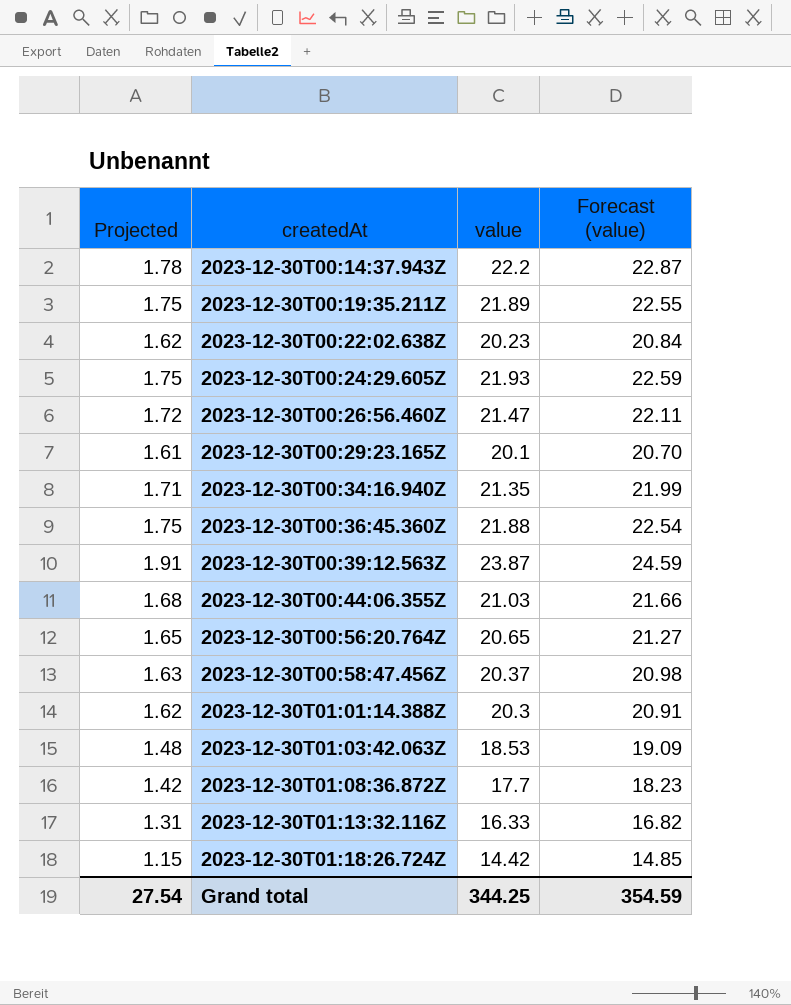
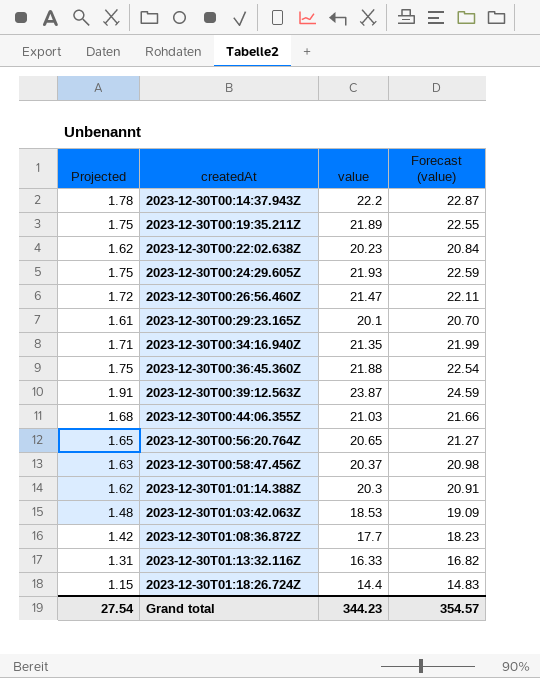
2023-12-30T01:18:26.724Z | value: 14.42 -> 14.4
2023-12-30T01:18:26.724Z | Forecast (value): 14.85 -> 14.83
Grand total | value: 344.25 -> 344.23
Grand total | Forecast (value): 354.59 -> 354.57

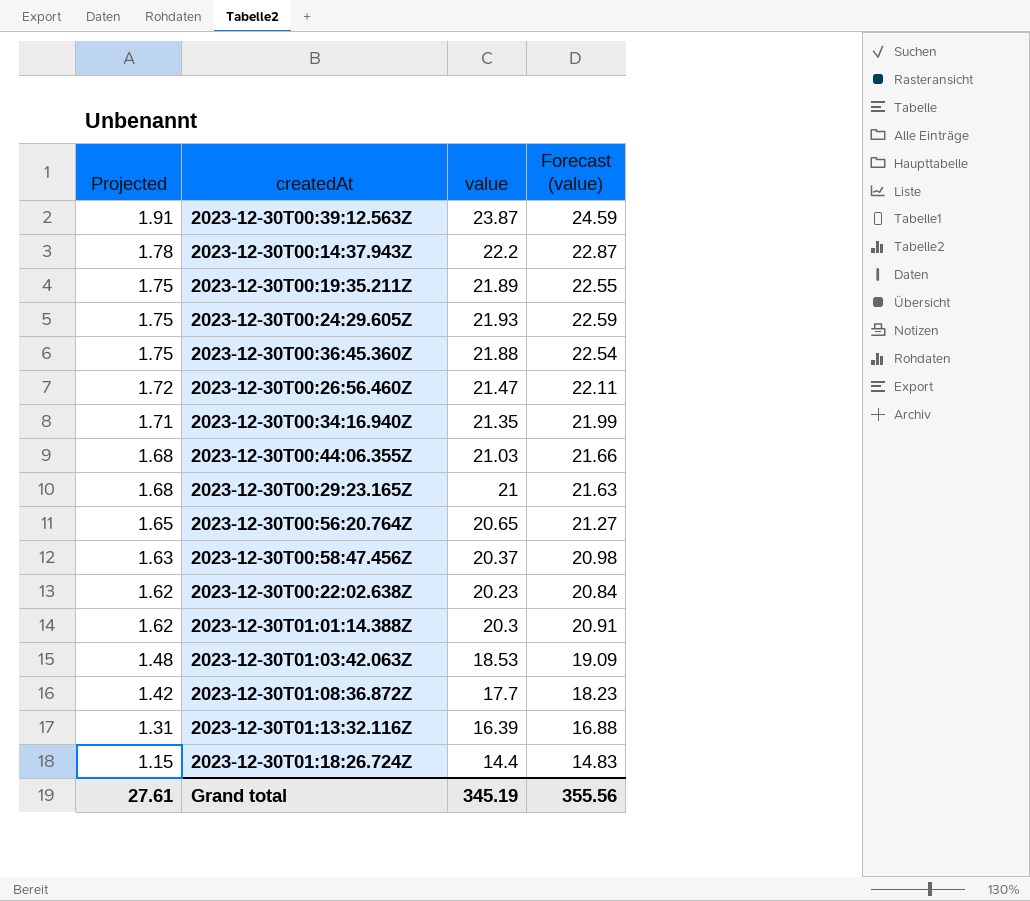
row order: createdAt ascending -> Projected descending
2023-12-30T00:29:23.165Z | Projected: 1.61 -> 1.68
2023-12-30T00:29:23.165Z | value: 20.1 -> 21
2023-12-30T00:29:23.165Z | Forecast (value): 20.70 -> 21.63
2023-12-30T01:13:32.116Z | value: 16.33 -> 16.39
2023-12-30T01:13:32.116Z | Forecast (value): 16.82 -> 16.88
Grand total | Projected: 27.54 -> 27.61
Grand total | value: 344.23 -> 345.19
Grand total | Forecast (value): 354.57 -> 355.56

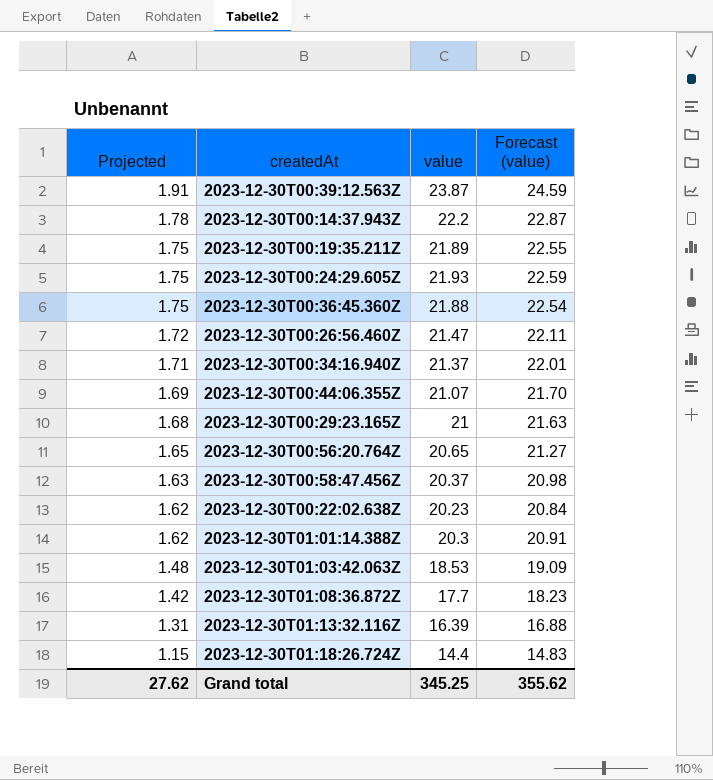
2023-12-30T00:34:16.940Z | value: 21.35 -> 21.37
2023-12-30T00:34:16.940Z | Forecast (value): 21.99 -> 22.01
2023-12-30T00:44:06.355Z | Projected: 1.68 -> 1.69
2023-12-30T00:44:06.355Z | value: 21.03 -> 21.07
2023-12-30T00:44:06.355Z | Forecast (value): 21.66 -> 21.70
Grand total | Projected: 27.61 -> 27.62
Grand total | value: 345.19 -> 345.25
Grand total | Forecast (value): 355.56 -> 355.62

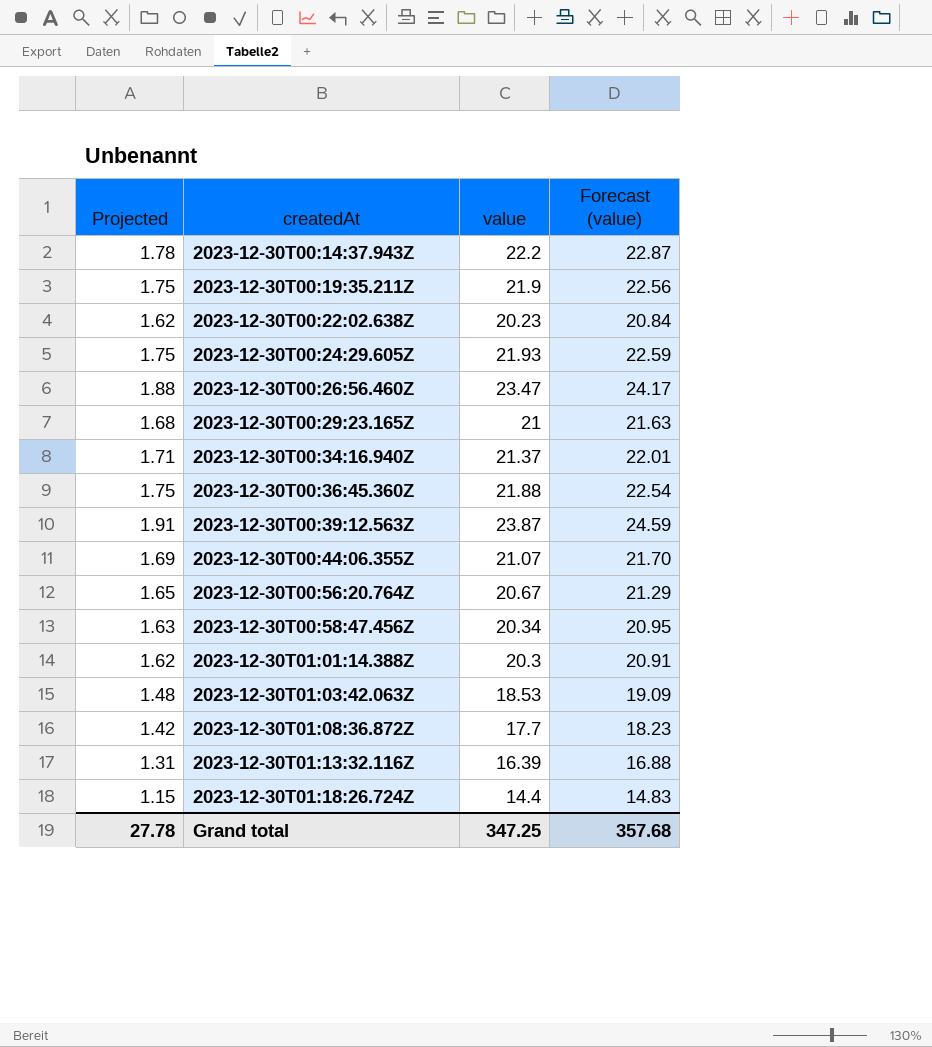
row order: Projected descending -> createdAt ascending
2023-12-30T00:19:35.211Z | value: 21.89 -> 21.9
2023-12-30T00:19:35.211Z | Forecast (value): 22.55 -> 22.56
2023-12-30T00:26:56.460Z | Projected: 1.72 -> 1.88
2023-12-30T00:26:56.460Z | value: 21.47 -> 23.47
2023-12-30T00:26:56.460Z | Forecast (value): 22.11 -> 24.17
2023-12-30T00:56:20.764Z | value: 20.65 -> 20.67
2023-12-30T00:56:20.764Z | Forecast (value): 21.27 -> 21.29
2023-12-30T00:58:47.456Z | value: 20.37 -> 20.34
2023-12-30T00:58:47.456Z | Forecast (value): 20.98 -> 20.95
Grand total | Projected: 27.62 -> 27.78
Grand total | value: 345.25 -> 347.25
Grand total | Forecast (value): 355.62 -> 357.68

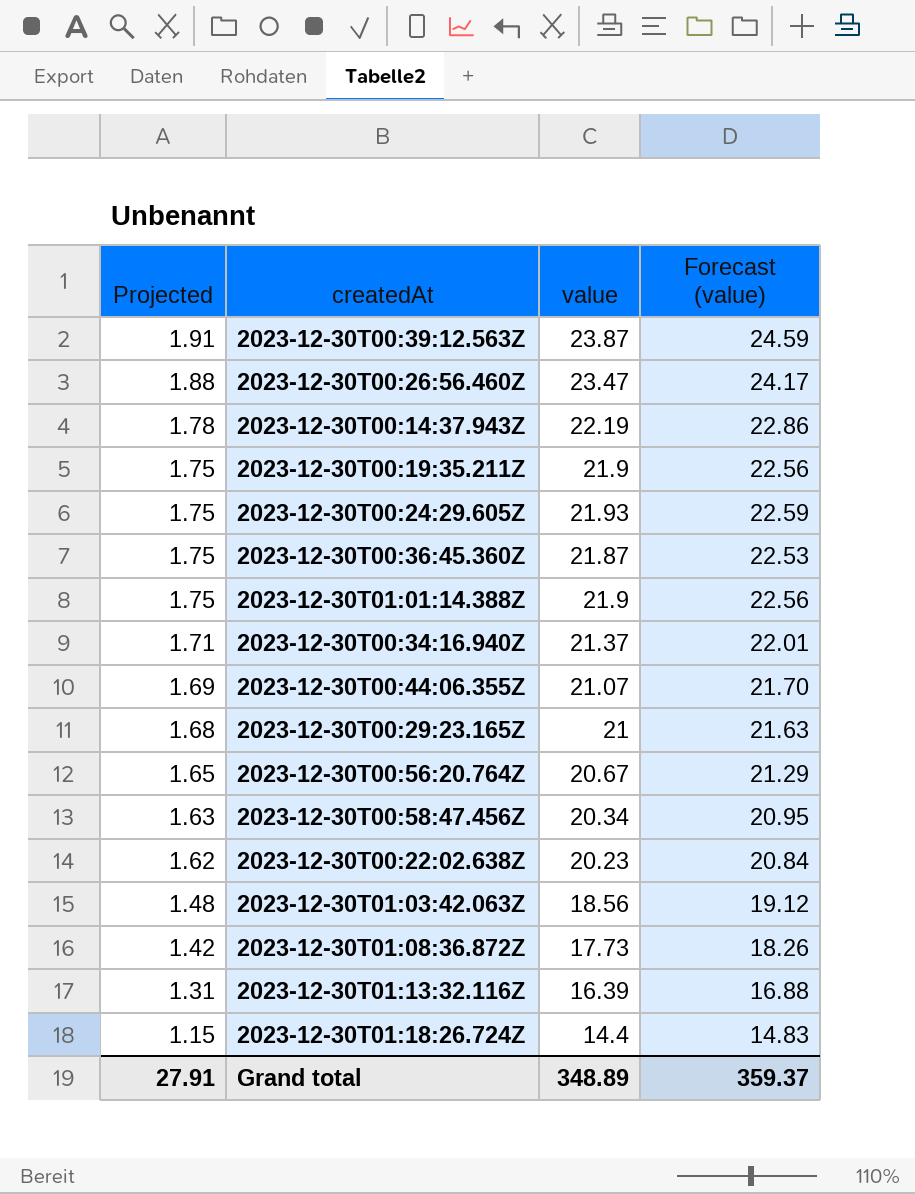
row order: createdAt ascending -> Projected descending
2023-12-30T00:14:37.943Z | value: 22.2 -> 22.19
2023-12-30T00:14:37.943Z | Forecast (value): 22.87 -> 22.86
2023-12-30T00:36:45.360Z | value: 21.88 -> 21.87
2023-12-30T00:36:45.360Z | Forecast (value): 22.54 -> 22.53
2023-12-30T01:01:14.388Z | Projected: 1.62 -> 1.75
2023-12-30T01:01:14.388Z | value: 20.3 -> 21.9
2023-12-30T01:01:14.388Z | Forecast (value): 20.91 -> 22.56
2023-12-30T01:03:42.063Z | value: 18.53 -> 18.56
2023-12-30T01:03:42.063Z | Forecast (value): 19.09 -> 19.12
2023-12-30T01:08:36.872Z | value: 17.7 -> 17.73
2023-12-30T01:08:36.872Z | Forecast (value): 18.23 -> 18.26
Grand total | Projected: 27.78 -> 27.91
Grand total | value: 347.25 -> 348.89
Grand total | Forecast (value): 357.68 -> 359.37

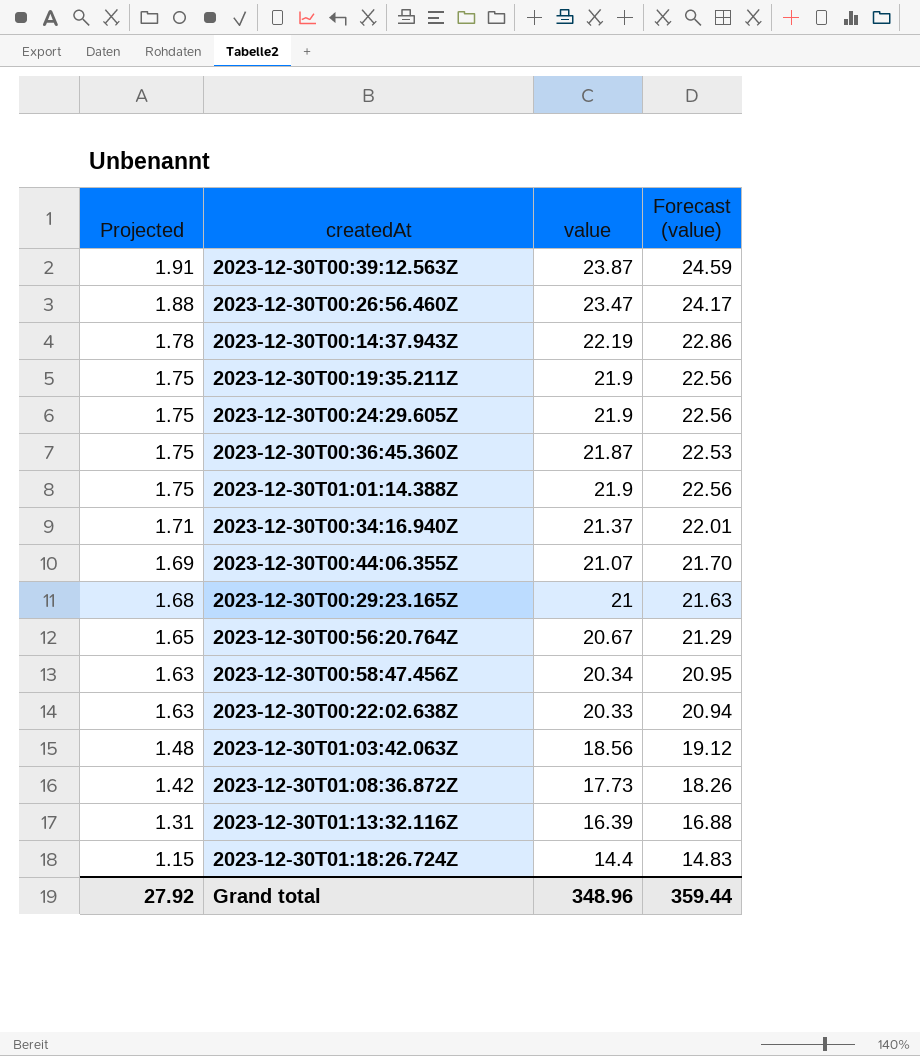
2023-12-30T00:24:29.605Z | value: 21.93 -> 21.9
2023-12-30T00:24:29.605Z | Forecast (value): 22.59 -> 22.56
2023-12-30T00:22:02.638Z | Projected: 1.62 -> 1.63
2023-12-30T00:22:02.638Z | value: 20.23 -> 20.33
2023-12-30T00:22:02.638Z | Forecast (value): 20.84 -> 20.94
Grand total | Projected: 27.91 -> 27.92
Grand total | value: 348.89 -> 348.96
Grand total | Forecast (value): 359.37 -> 359.44

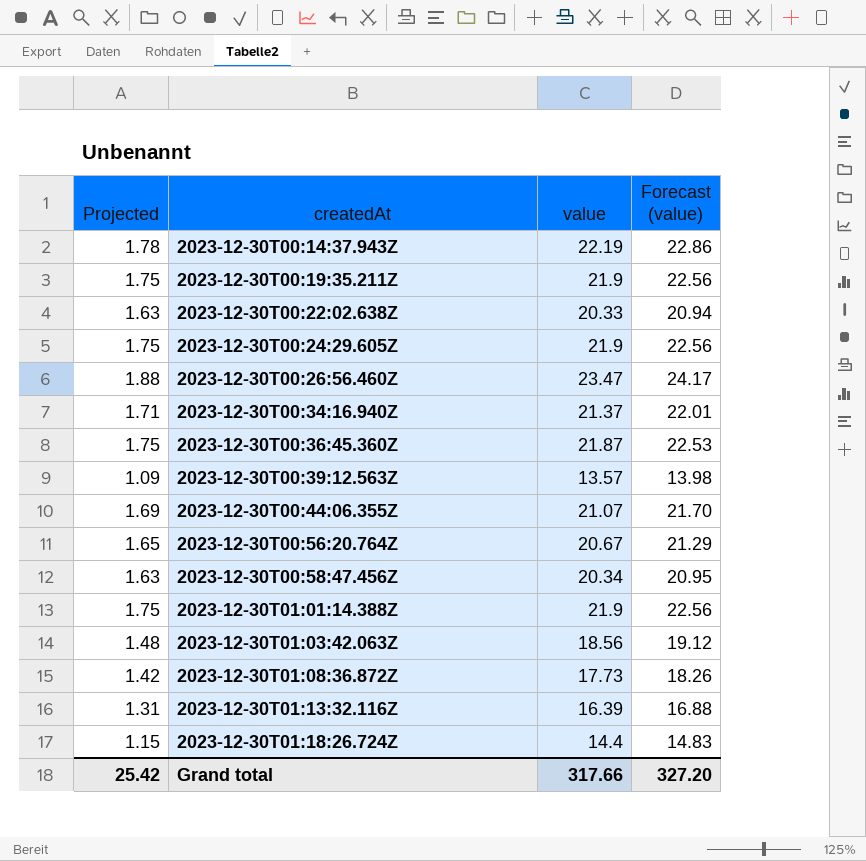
row order: Projected descending -> createdAt ascending
row 2023-12-30T00:29:23.165Z: 1.68 | 21 | 21.63 -> none
2023-12-30T00:39:12.563Z | Projected: 1.91 -> 1.09
2023-12-30T00:39:12.563Z | value: 23.87 -> 13.57
2023-12-30T00:39:12.563Z | Forecast (value): 24.59 -> 13.98
Grand total | Projected: 27.92 -> 25.42
Grand total | value: 348.96 -> 317.66
Grand total | Forecast (value): 359.44 -> 327.20

